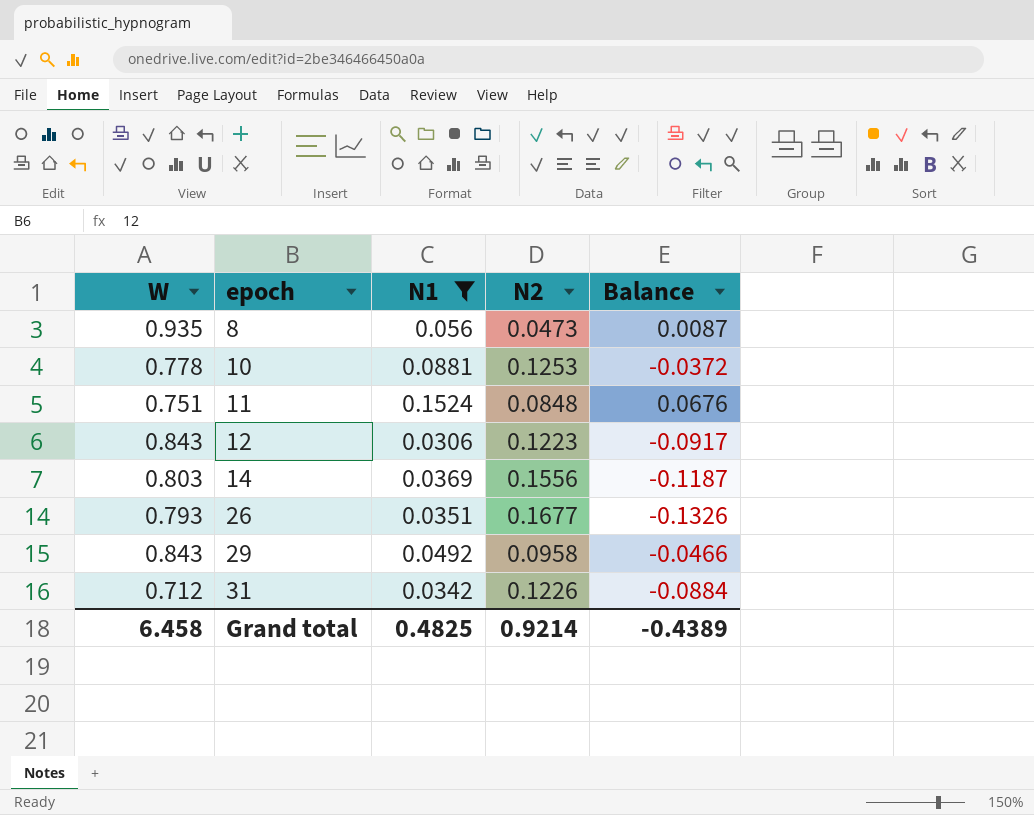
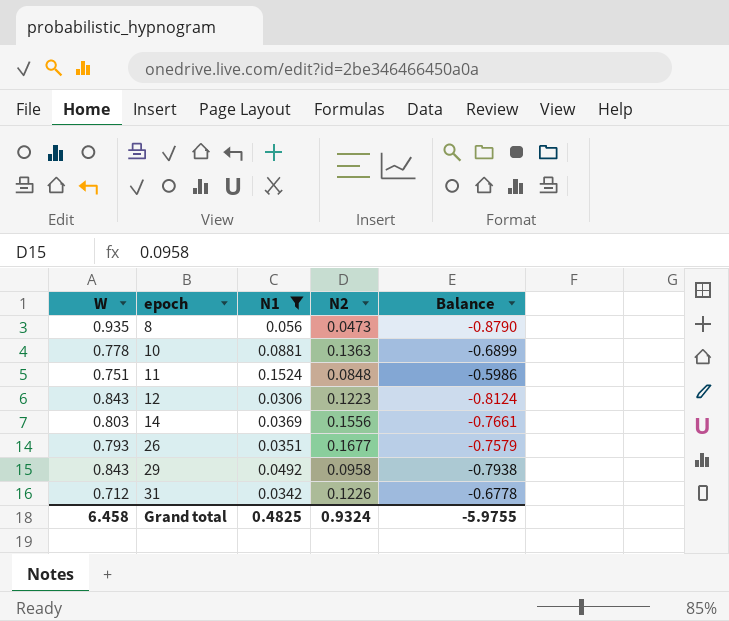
column Balance | formula: [N1] - [N2] -> [N1] - [W]
10 | N2: 0.1253 -> 0.1363
Grand total | N2: 0.9214 -> 0.9324
Grand total | Balance: -0.4389 -> -5.9755

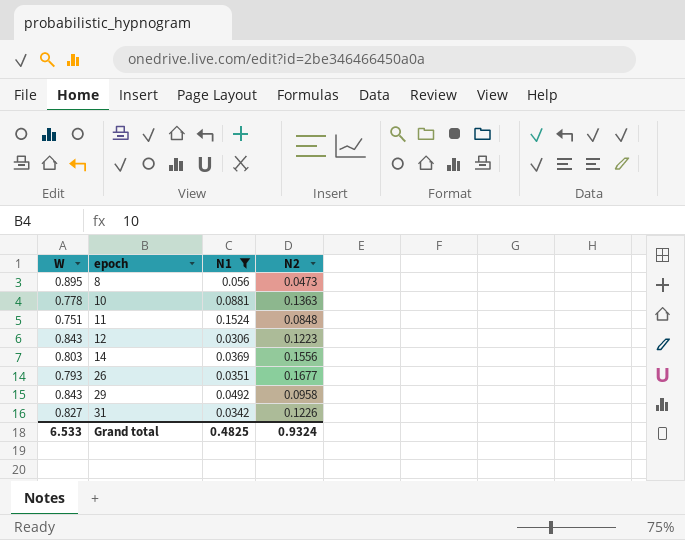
column Balance | formula: [N1] - [W] -> none
8 | W: 0.935 -> 0.895
31 | W: 0.712 -> 0.827
Grand total | W: 6.458 -> 6.533

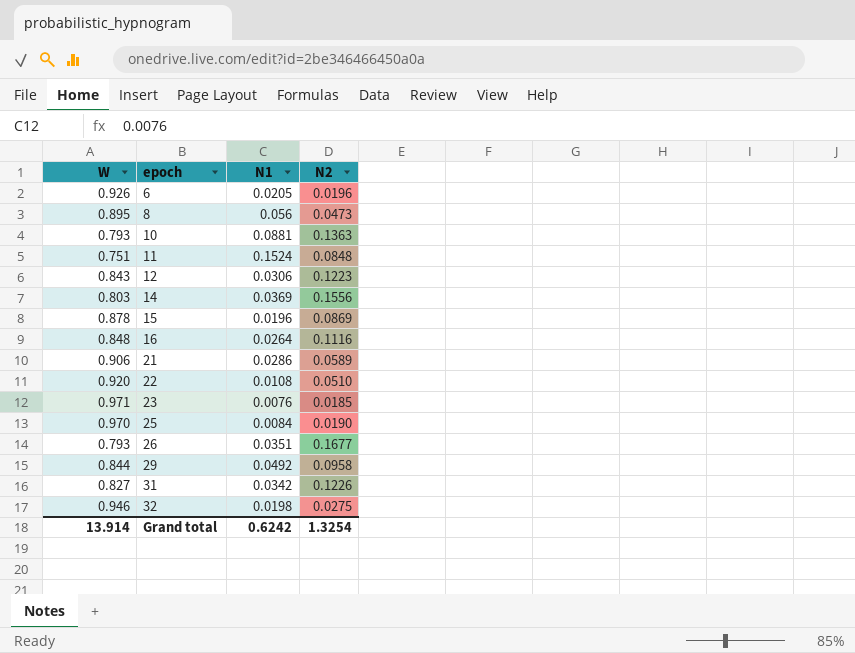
filter: N1 >= 0.0306 -> none
10 | W: 0.778 -> 0.793
29 | W: 0.843 -> 0.844
Grand total | W: 6.533 -> 13.914
Grand total | N1: 0.4825 -> 0.6242
Grand total | N2: 0.9324 -> 1.3254

